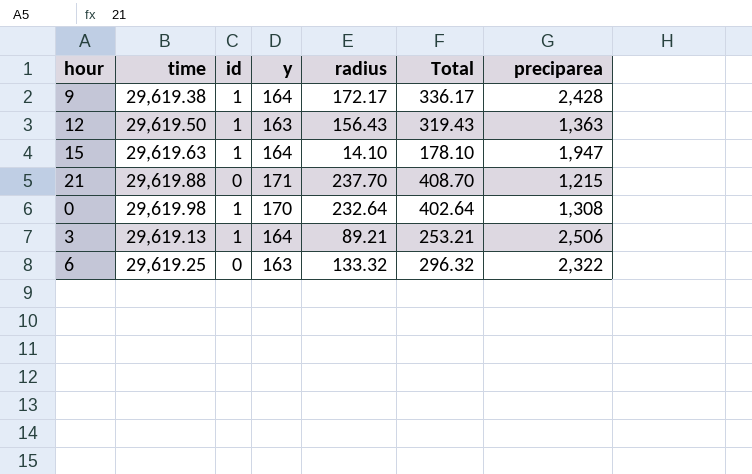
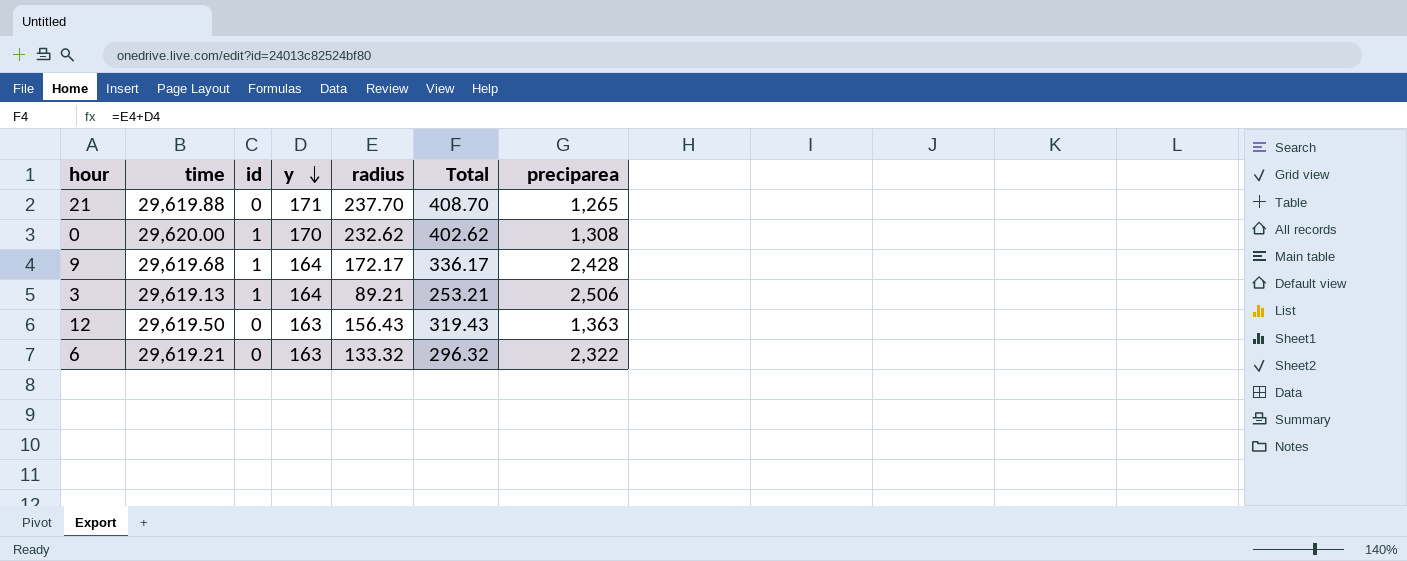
row order: none -> y descending
row 15: 29,619.63 | 1 | 164 | 14.10 | 178.10 | 1,947 -> none
21 | preciparea: 1,215 -> 1,265
0 | time: 29,619.98 -> 29,620.00
0 | radius: 232.64 -> 232.62
0 | Total: 402.64 -> 402.62
9 | time: 29,619.38 -> 29,619.68
12 | id: 1 -> 0
6 | time: 29,619.25 -> 29,619.21

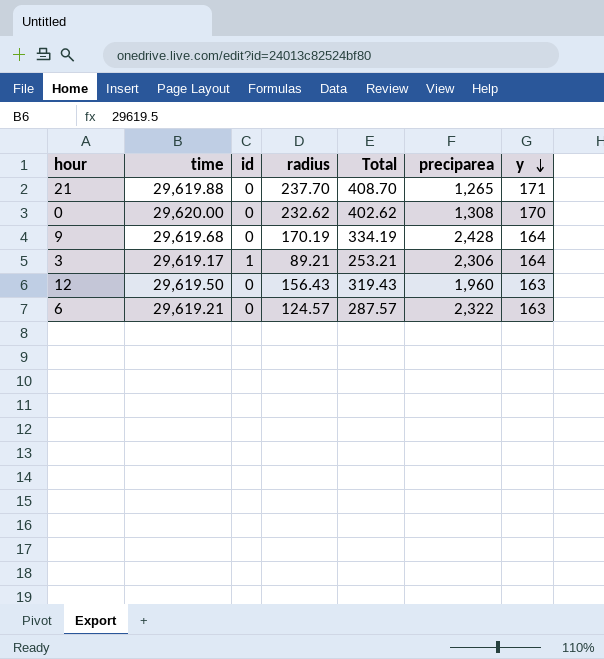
column y | position: 4 -> 7
0 | id: 1 -> 0
9 | id: 1 -> 0
9 | radius: 172.17 -> 170.19
9 | Total: 336.17 -> 334.19
3 | time: 29,619.13 -> 29,619.17
3 | preciparea: 2,506 -> 2,306
12 | preciparea: 1,363 -> 1,960
6 | radius: 133.32 -> 124.57
6 | Total: 296.32 -> 287.57

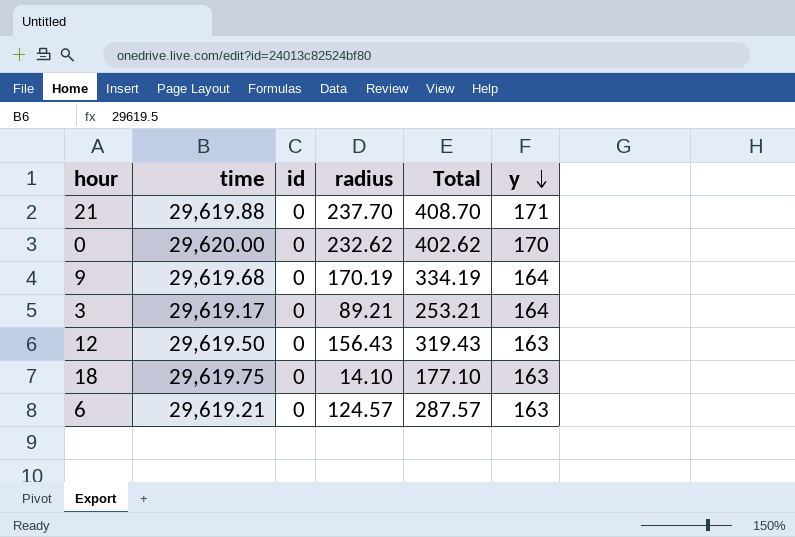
column preciparea | position: 6 -> none
3 | id: 1 -> 0
row 18: none -> 29,619.75 | 0 | 14.10 | 177.10 | 163

